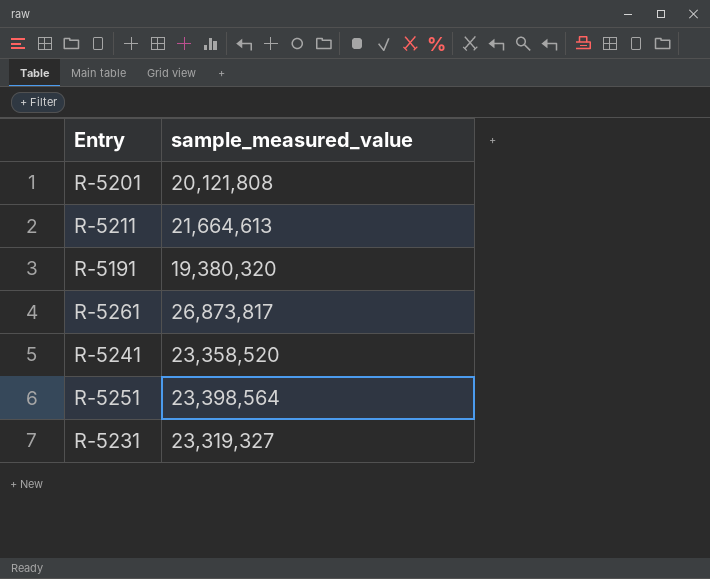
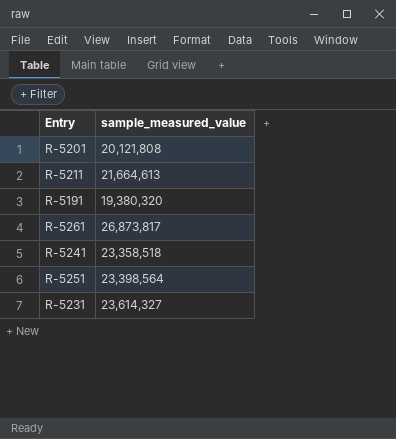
R-5241 | sample_measured_value: 23,358,520 -> 23,358,518
R-5231 | sample_measured_value: 23,319,327 -> 23,614,327

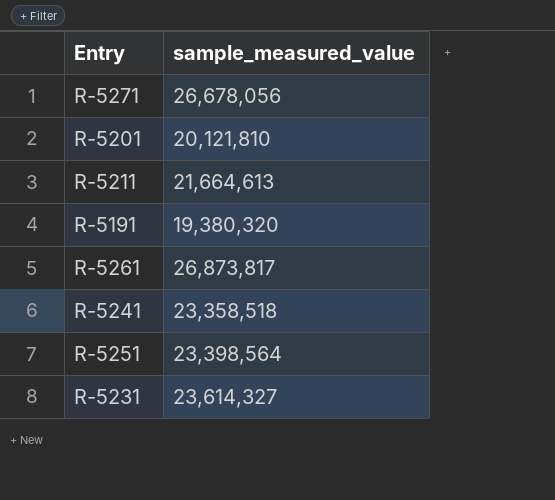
row R-5271: none -> 26,678,056
R-5201 | sample_measured_value: 20,121,808 -> 20,121,810

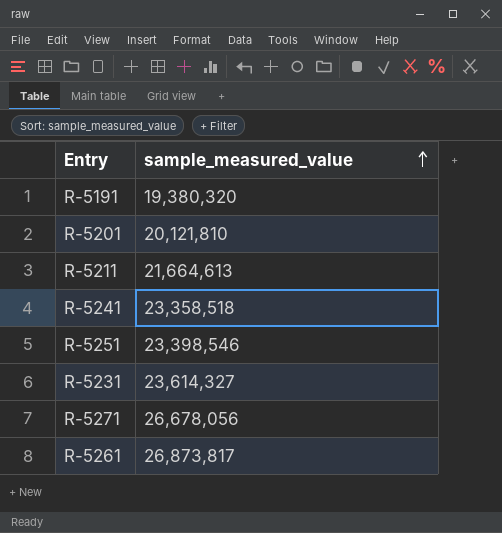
row order: none -> sample_measured_value ascending
R-5251 | sample_measured_value: 23,398,564 -> 23,398,546

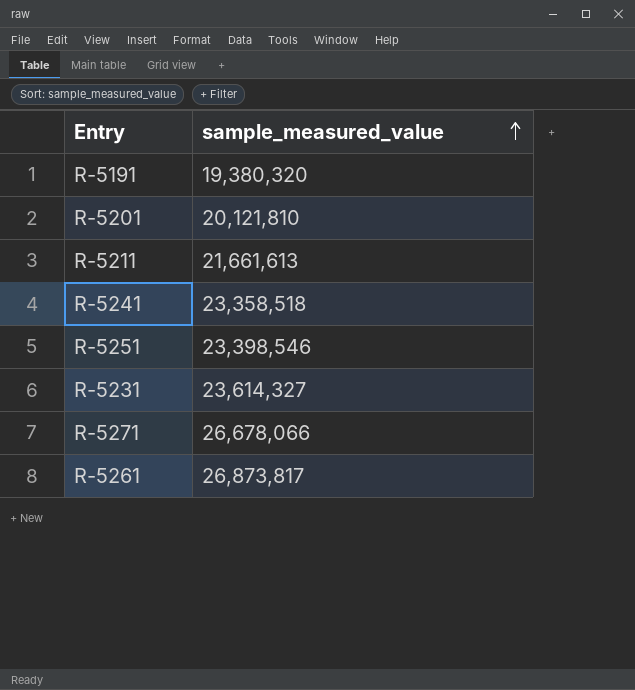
R-5211 | sample_measured_value: 21,664,613 -> 21,661,613
R-5271 | sample_measured_value: 26,678,056 -> 26,678,066

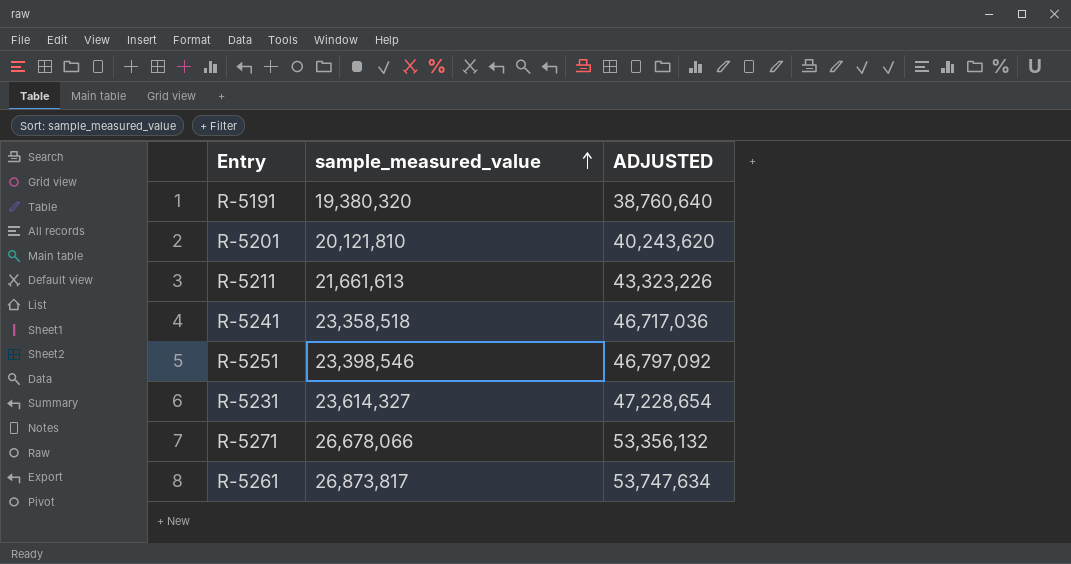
column ADJUSTED | formula: none -> [sample_measured_value] * 2

